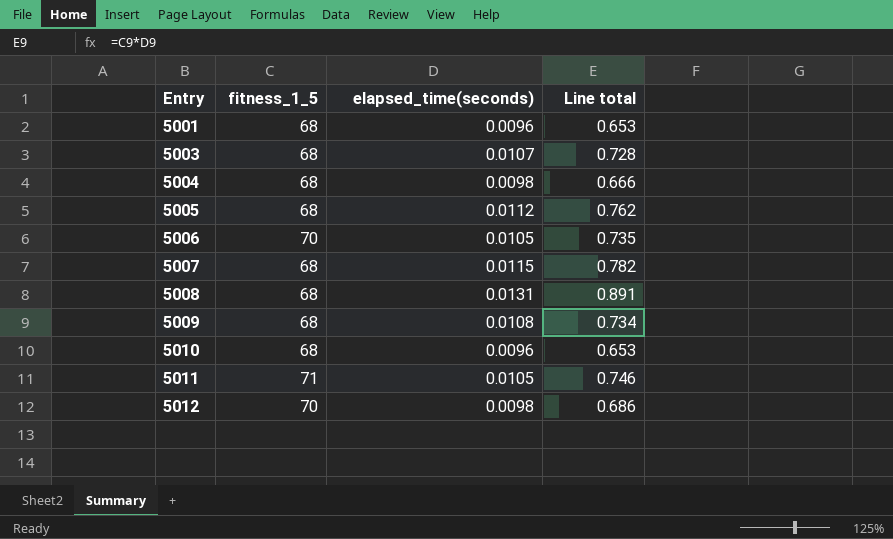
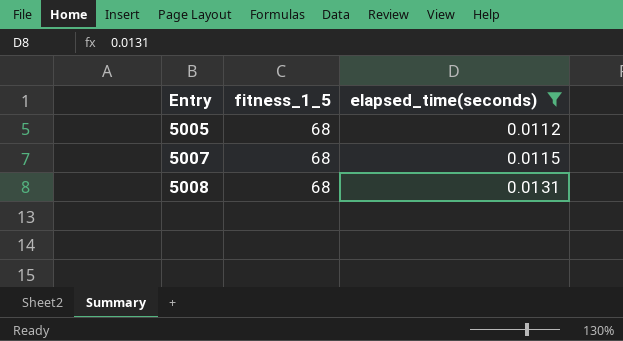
filter: none -> elapsed_time(seconds) >= 0.0112
column Line total | formula: [fitness_1_5] * [elapsed_time(seconds)] -> none

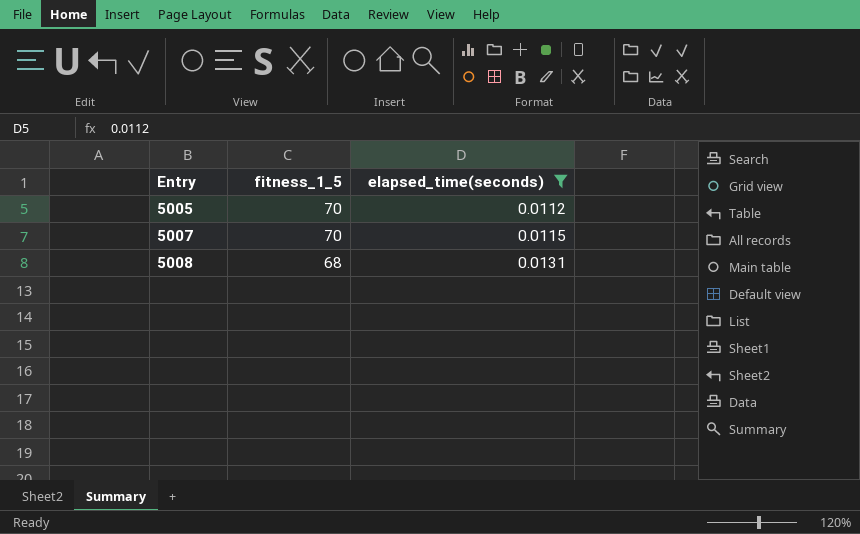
5005 | fitness_1_5: 68 -> 70
5007 | fitness_1_5: 68 -> 70

